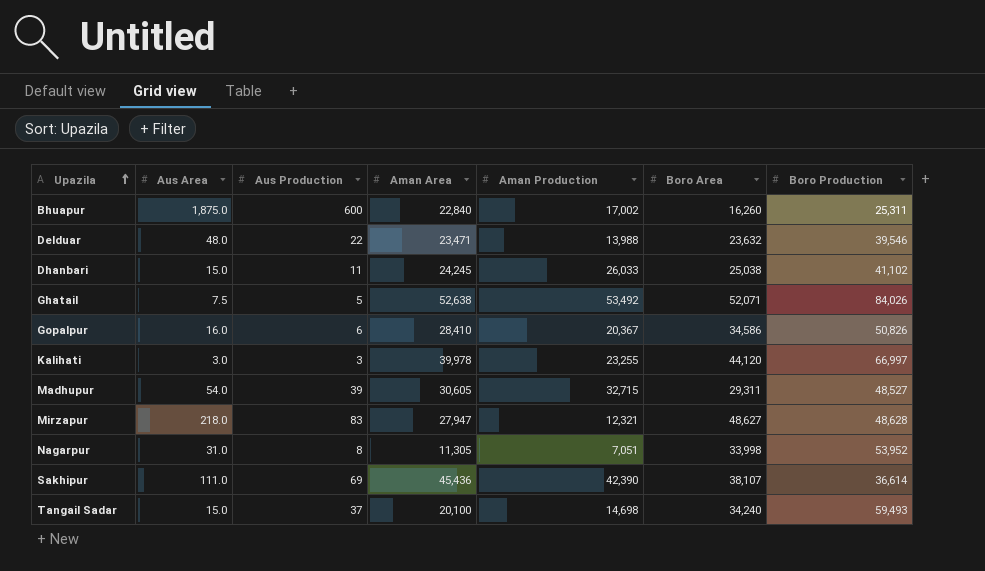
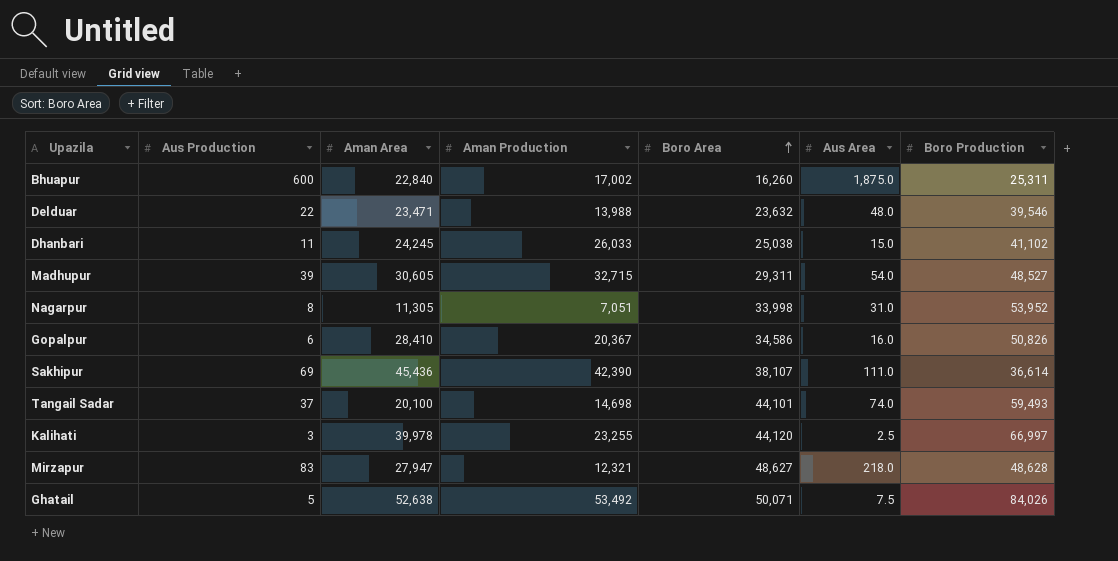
row order: Upazila ascending -> Boro Area ascending
column Aus Area | position: 2 -> 6
Tangail Sadar | Boro Area: 34,240 -> 44,101
Tangail Sadar | Aus Area: 15.0 -> 74.0
Kalihati | Aus Area: 3.0 -> 2.5
Ghatail | Boro Area: 52,071 -> 50,071

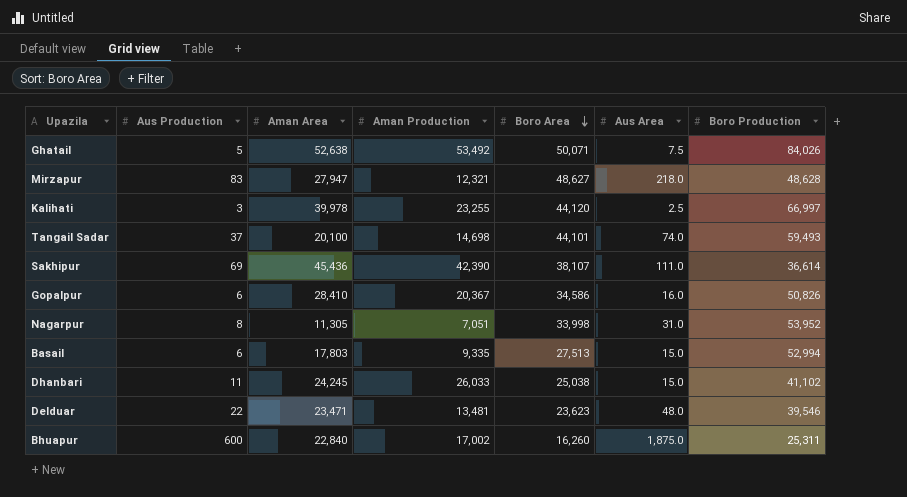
row order: Boro Area ascending -> Boro Area descending
row Madhupur: 39 | 30,605 | 32,715 | 29,311 | 54.0 | 48,527 -> none
row Basail: none -> 6 | 17,803 | 9,335 | 27,513 | 15.0 | 52,994
Delduar | Aman Production: 13,988 -> 13,481
Delduar | Boro Area: 23,632 -> 23,623

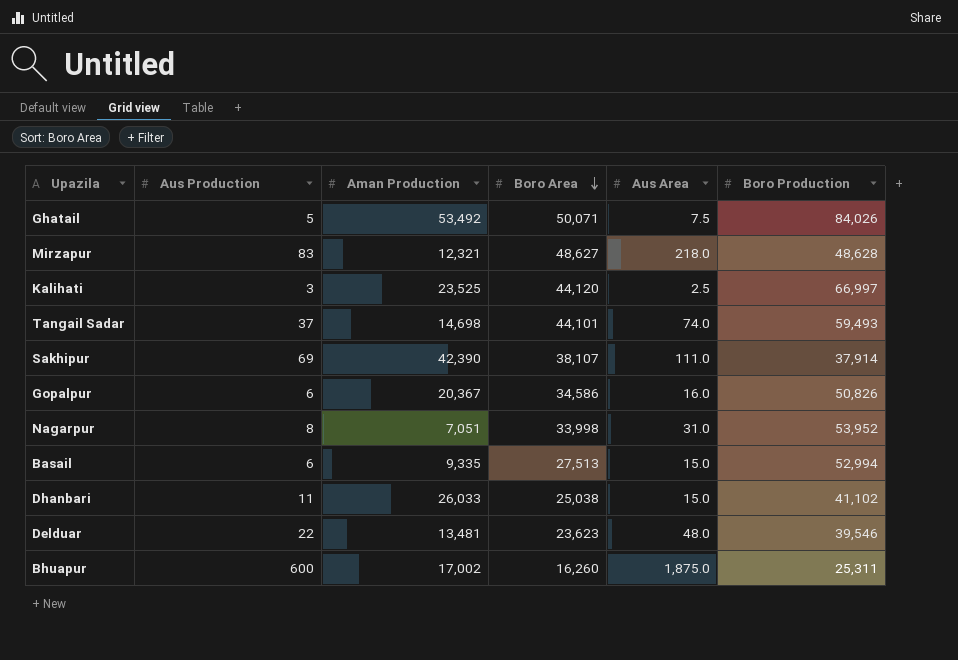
column Aman Area | position: 3 -> none
Kalihati | Aman Production: 23,255 -> 23,525
Sakhipur | Boro Production: 36,614 -> 37,914

